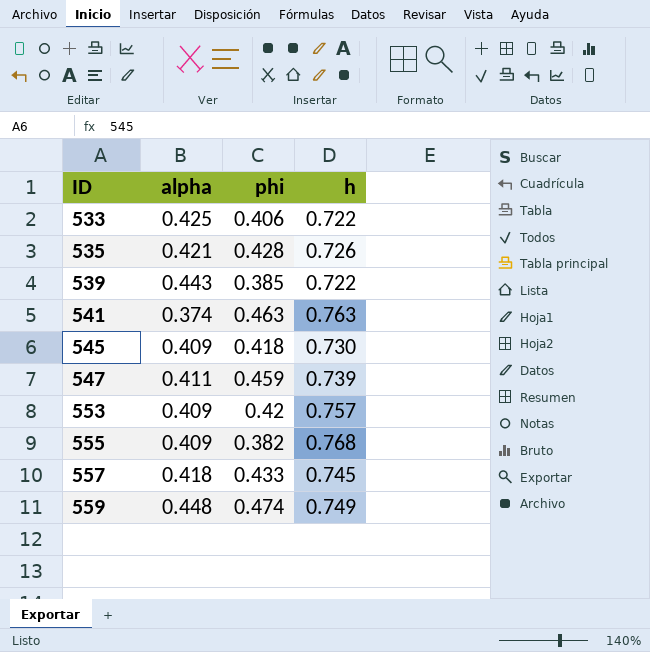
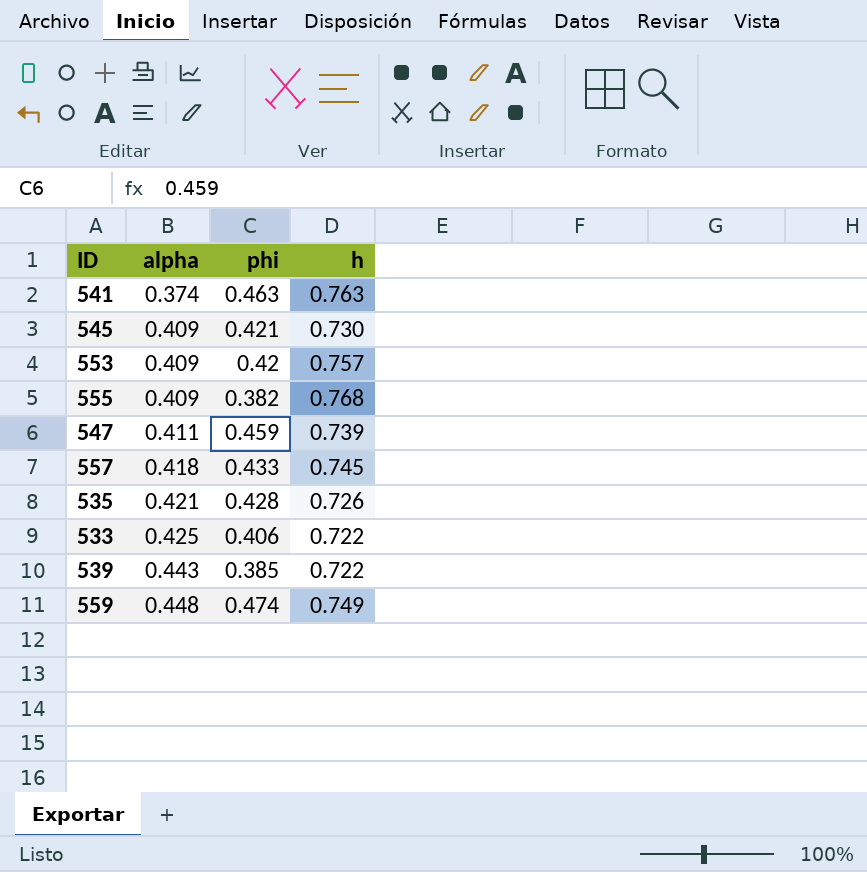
row order: ID ascending -> alpha ascending
545 | phi: 0.418 -> 0.421

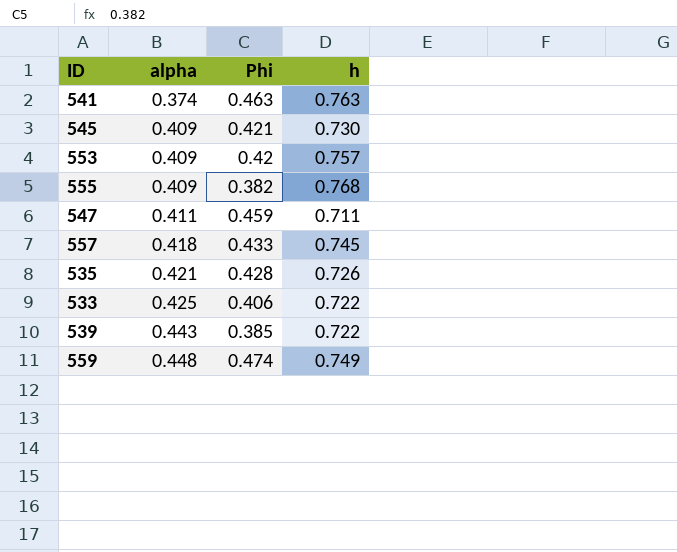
column name: phi -> Phi
547 | h: 0.739 -> 0.711

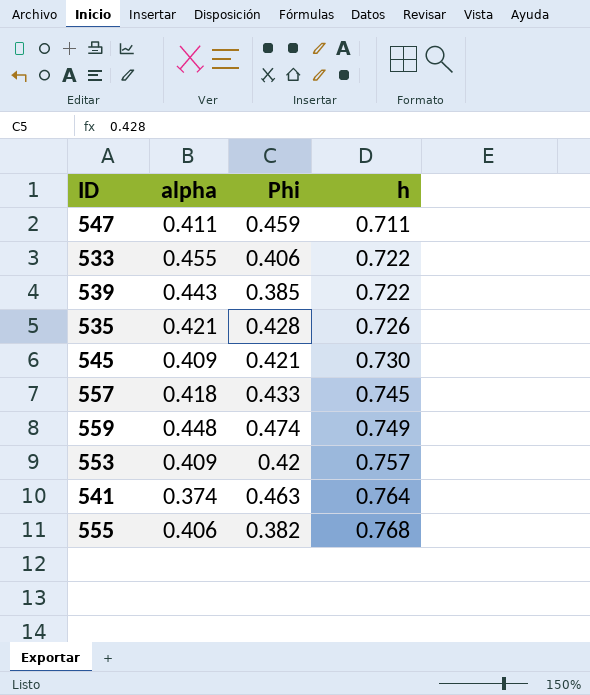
row order: alpha ascending -> h ascending
533 | alpha: 0.425 -> 0.455
541 | h: 0.763 -> 0.764
555 | alpha: 0.409 -> 0.406

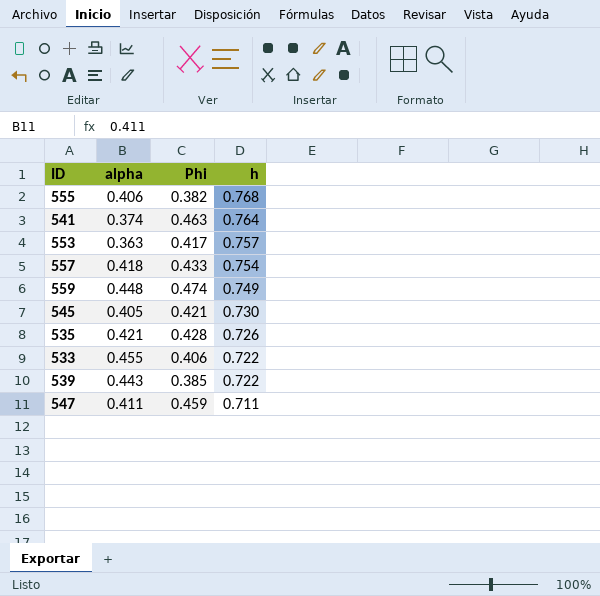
row order: h ascending -> h descending
553 | alpha: 0.409 -> 0.363
553 | Phi: 0.42 -> 0.417
557 | h: 0.745 -> 0.754
545 | alpha: 0.409 -> 0.405

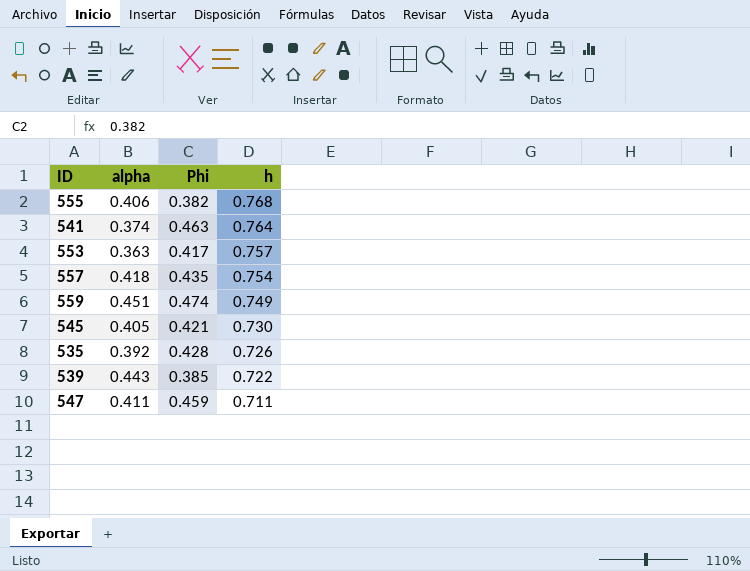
row 533: 0.455 | 0.406 | 0.722 -> none
557 | Phi: 0.433 -> 0.435
559 | alpha: 0.448 -> 0.451
535 | alpha: 0.421 -> 0.392

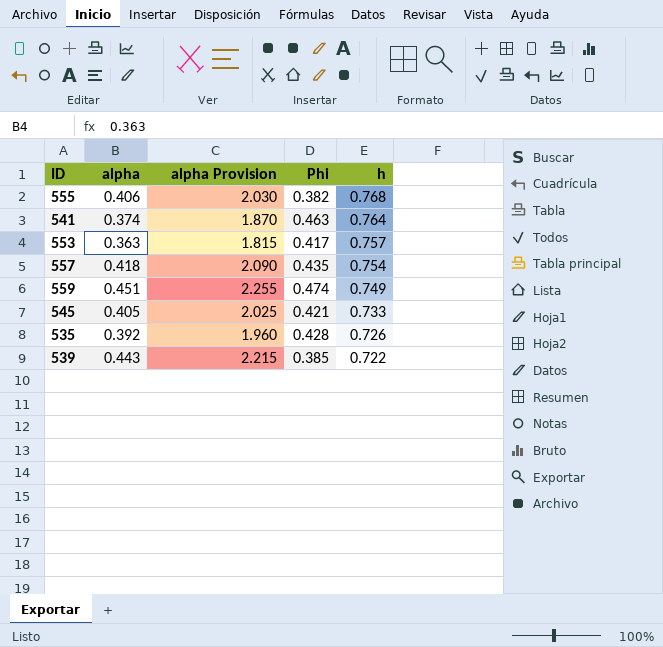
column alpha Provision | formula: none -> [alpha] * 5
row 547: 0.411 | 0.459 | 0.711 -> none
545 | h: 0.730 -> 0.733

